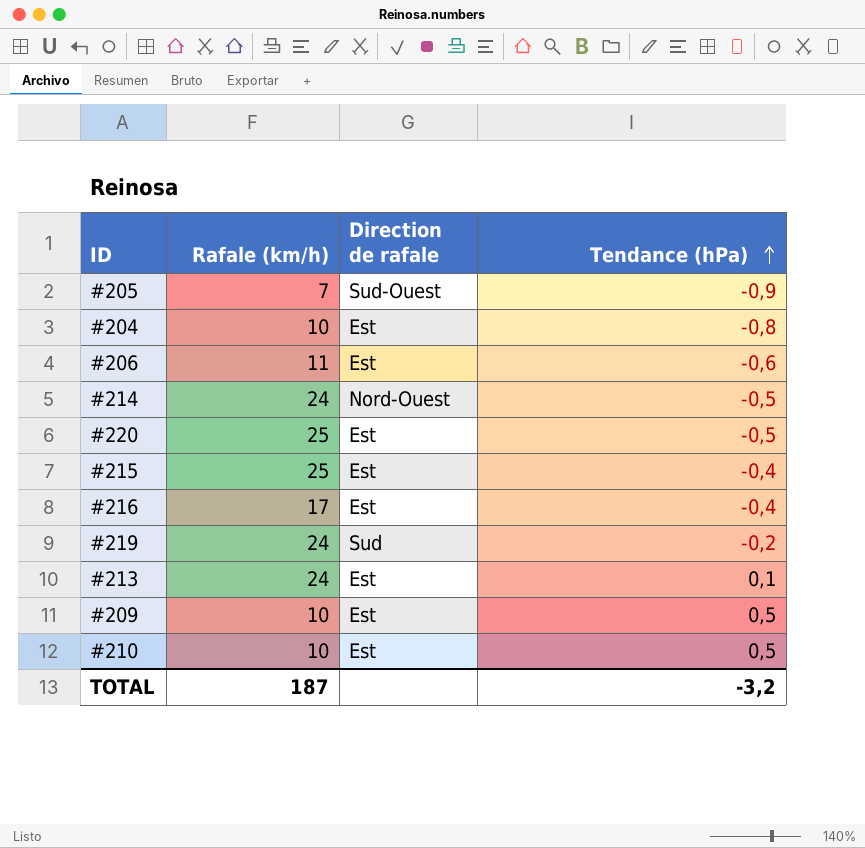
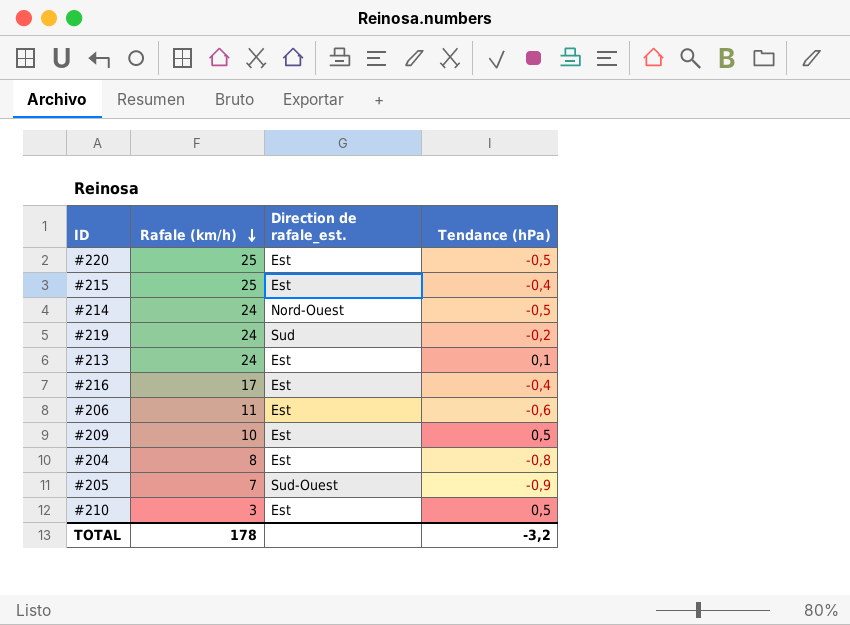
row order: Tendance (hPa) ascending -> Rafale (km/h) descending
column name: Direction de rafale -> Direction de rafale_est.
#204 | Rafale (km/h): 10 -> 8
#210 | Rafale (km/h): 10 -> 3
TOTAL | Rafale (km/h): 187 -> 178

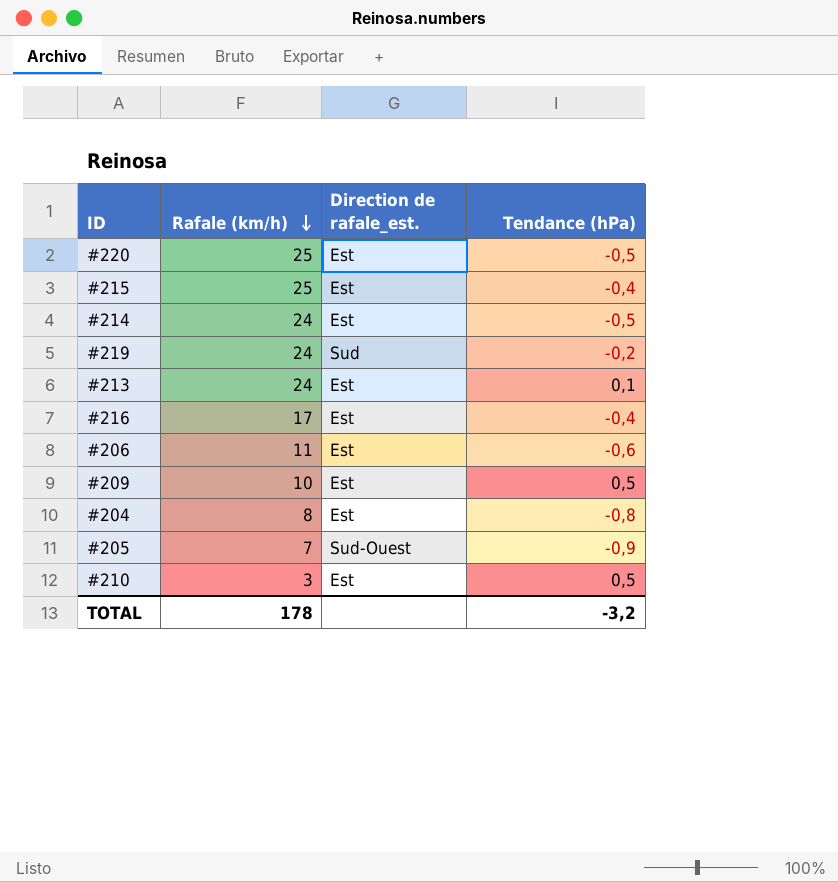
#214 | Direction de rafale_est.: Nord-Ouest -> Est

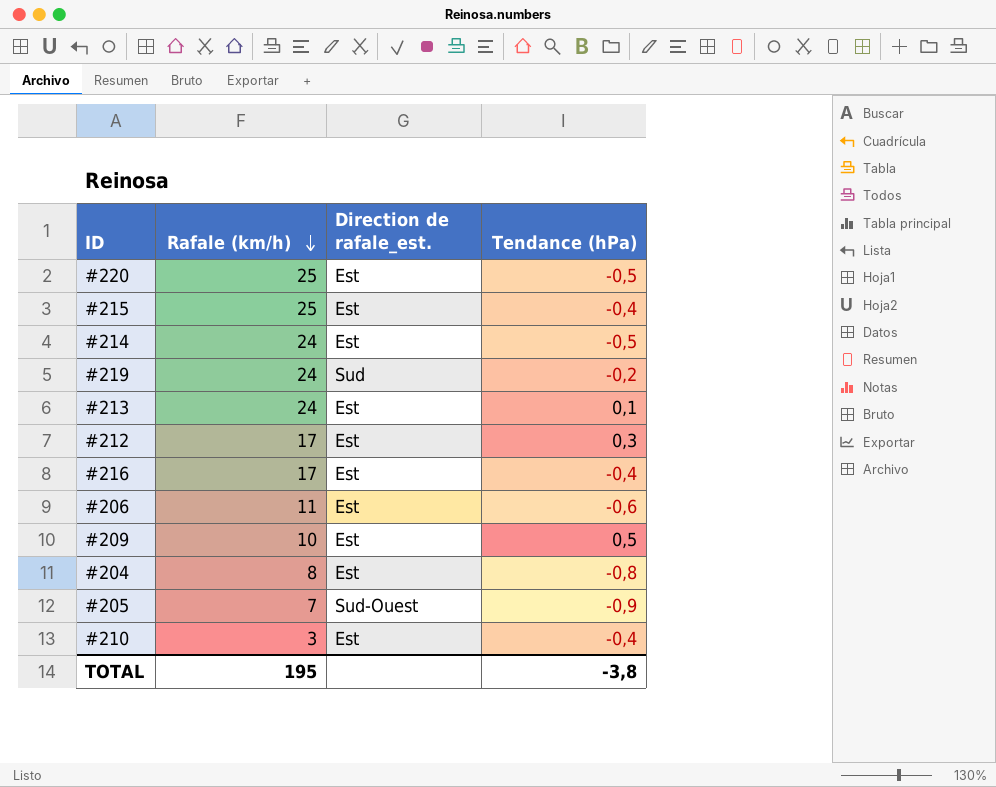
row #212: none -> 17 | Est | 0,3
#210 | Tendance (hPa): 0,5 -> -0,4
TOTAL | Rafale (km/h): 178 -> 195
TOTAL | Tendance (hPa): -3,2 -> -3,8

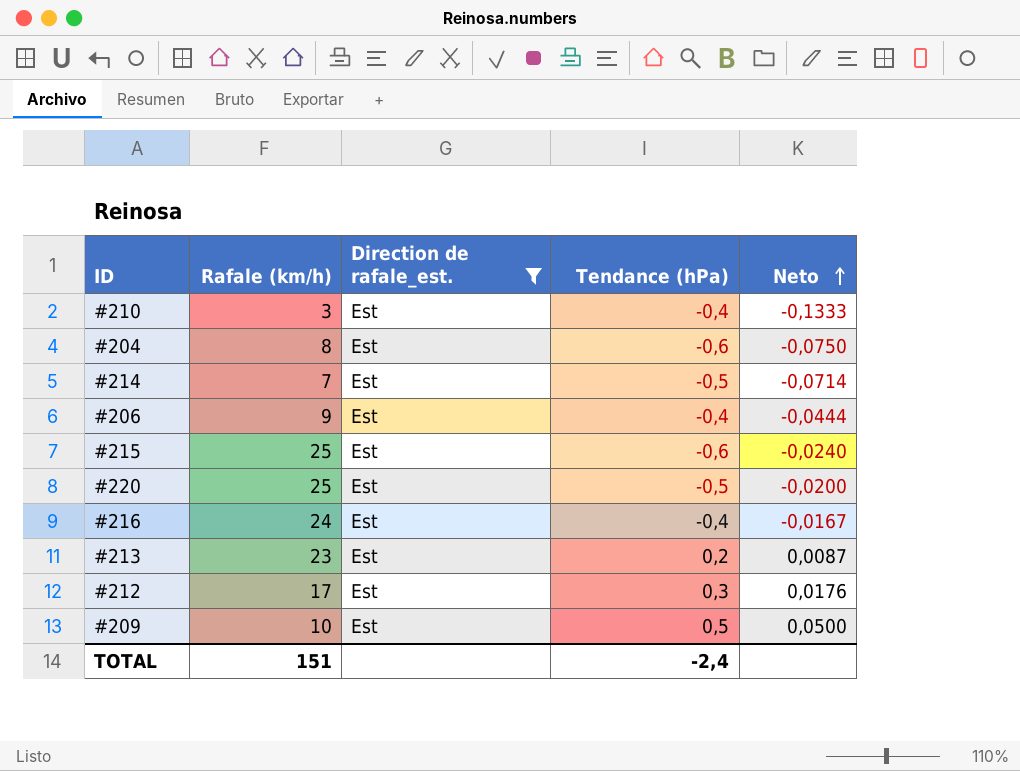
filter: none -> Direction de rafale_est. = Est
row order: Rafale (km/h) descending -> Neto ascending
column Neto | formula: none -> [Tendance (hPa)] / [Rafale (km/h)]
#204 | Tendance (hPa): -0,8 -> -0,6
#214 | Rafale (km/h): 24 -> 7
#206 | Rafale (km/h): 11 -> 9
#206 | Tendance (hPa): -0,6 -> -0,4
#215 | Tendance (hPa): -0,4 -> -0,6
#216 | Rafale (km/h): 17 -> 24
#213 | Rafale (km/h): 24 -> 23
#213 | Tendance (hPa): 0,1 -> 0,2
TOTAL | Rafale (km/h): 195 -> 151
TOTAL | Tendance (hPa): -3,8 -> -2,4

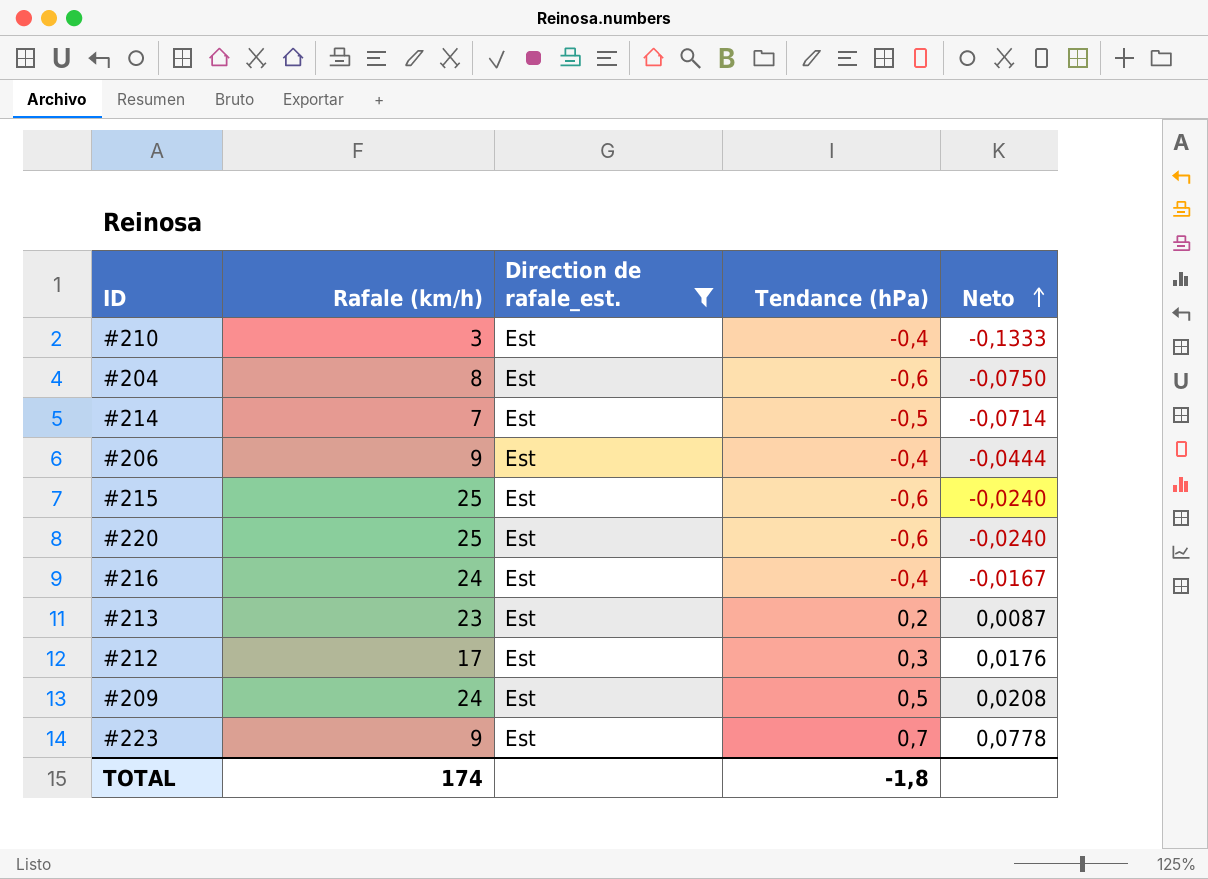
#220 | Tendance (hPa): -0,5 -> -0,6
#220 | Neto: -0,0200 -> -0,0240
#209 | Rafale (km/h): 10 -> 24
#209 | Neto: 0,0500 -> 0,0208
row #223: none -> 9 | Est | 0,7 | 0,0778
TOTAL | Rafale (km/h): 151 -> 174
TOTAL | Tendance (hPa): -2,4 -> -1,8

